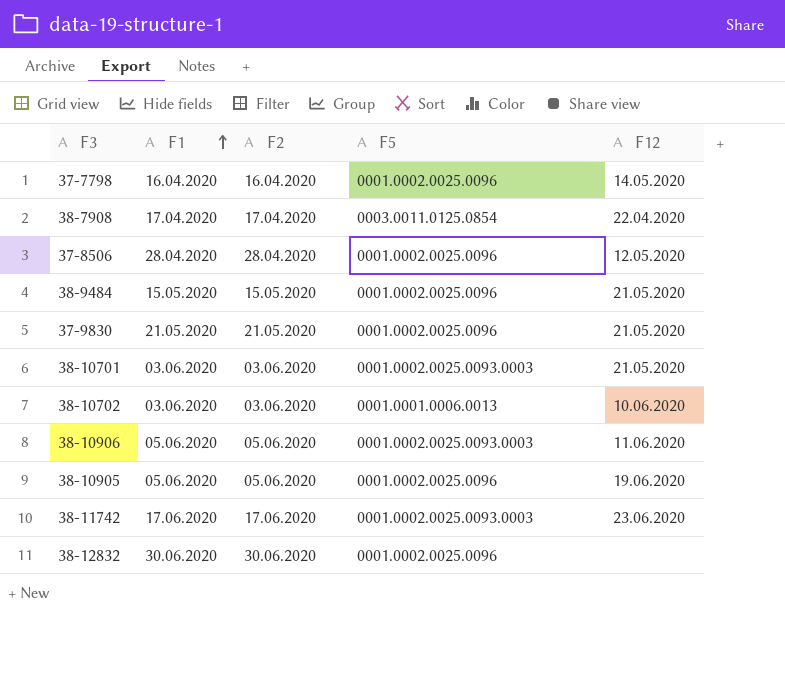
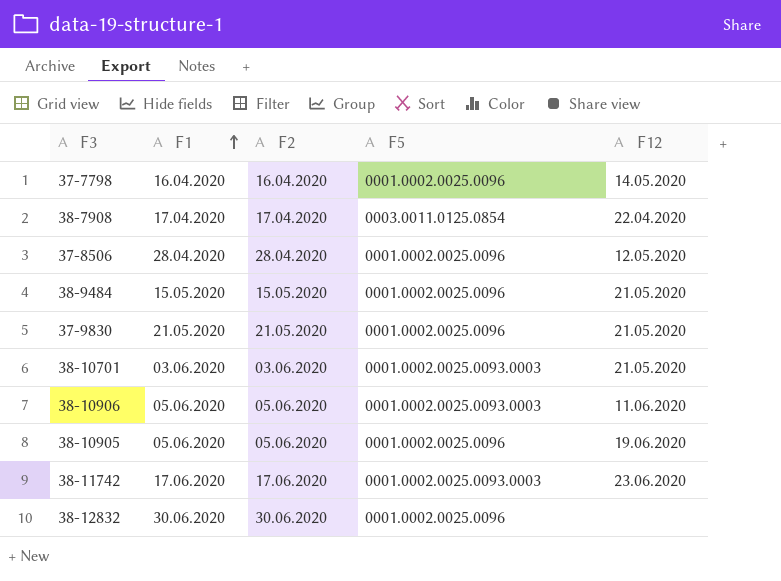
row 38-10702: 03.06.2020 | 03.06.2020 | 0001.0001.0006.0013 | 10.06.2020 -> none

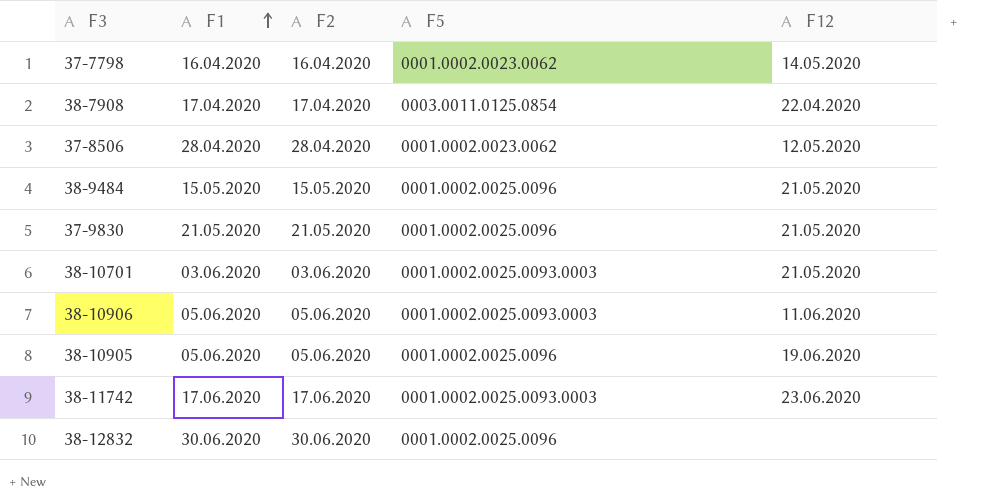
37-7798 | F5: 0001.0002.0025.0096 -> 0001.0002.0023.0062
37-8506 | F5: 0001.0002.0025.0096 -> 0001.0002.0023.0062

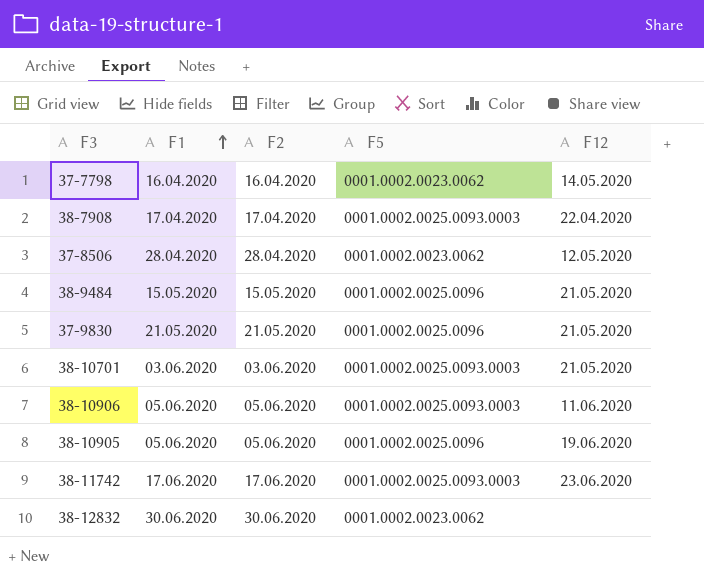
38-7908 | F5: 0003.0011.0125.0854 -> 0001.0002.0025.0093.0003
38-12832 | F5: 0001.0002.0025.0096 -> 0001.0002.0023.0062

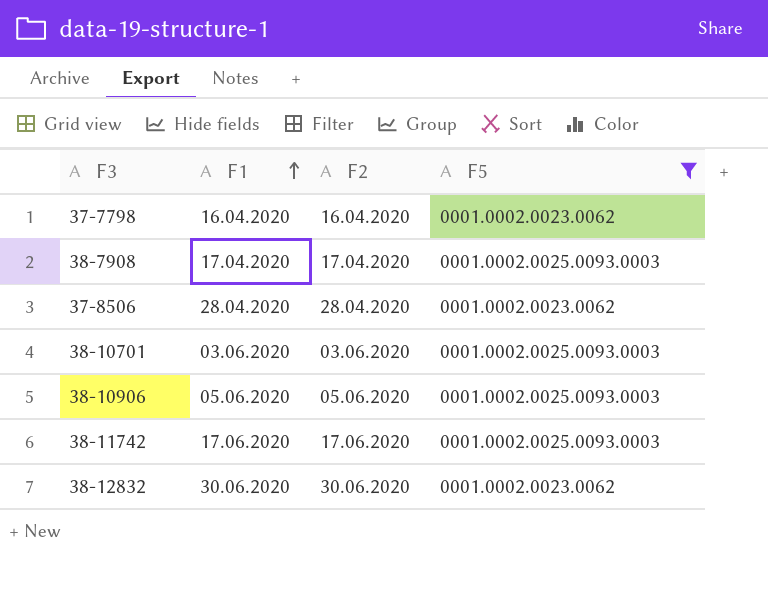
filter: none -> F5 != 0001.0002.0025.0096
column F12 | position: 5 -> none

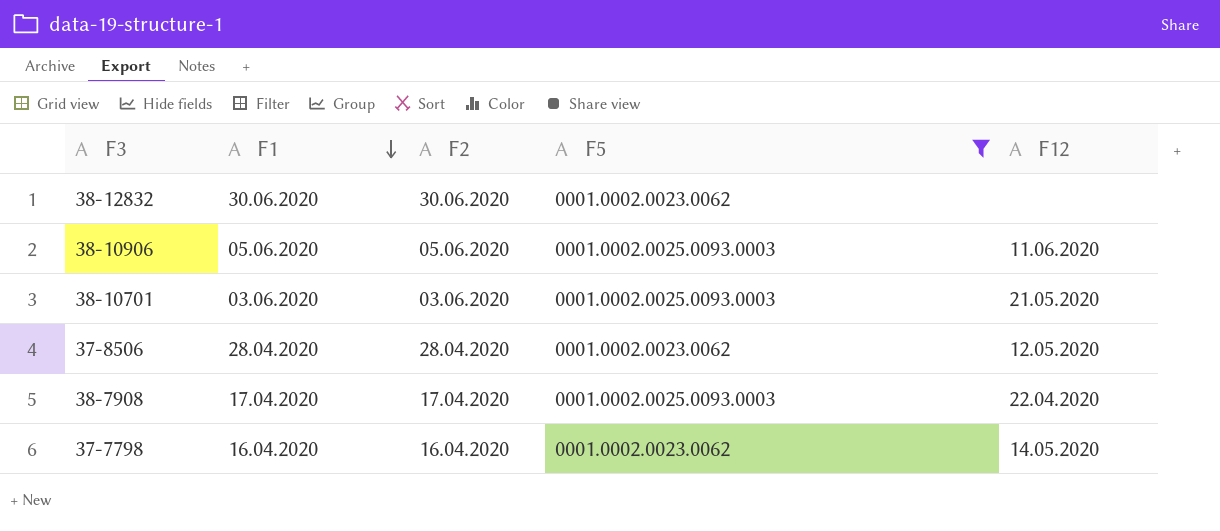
row order: F1 ascending -> F1 descending
column F12 | position: none -> 5
row 38-11742: 17.06.2020 | 17.06.2020 | 0001.0002.0025.0093.0003 -> none

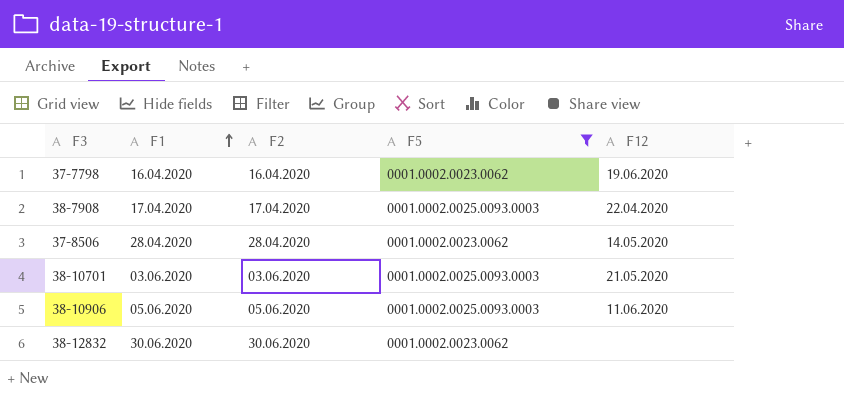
row order: F1 descending -> F1 ascending
37-7798 | F12: 14.05.2020 -> 19.06.2020
37-8506 | F12: 12.05.2020 -> 14.05.2020

